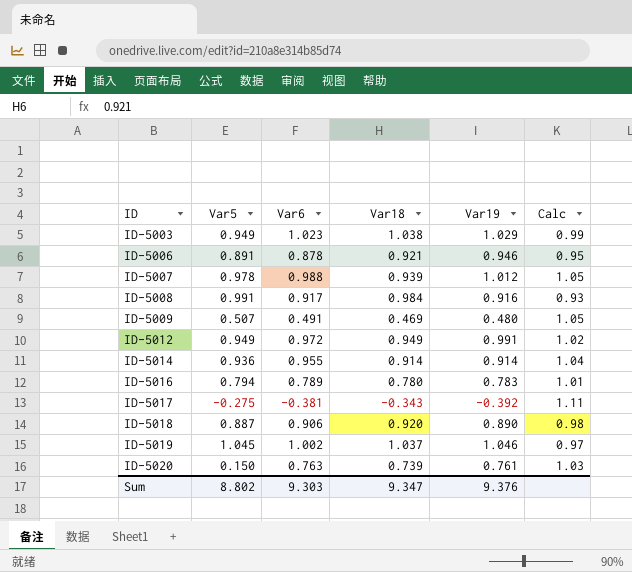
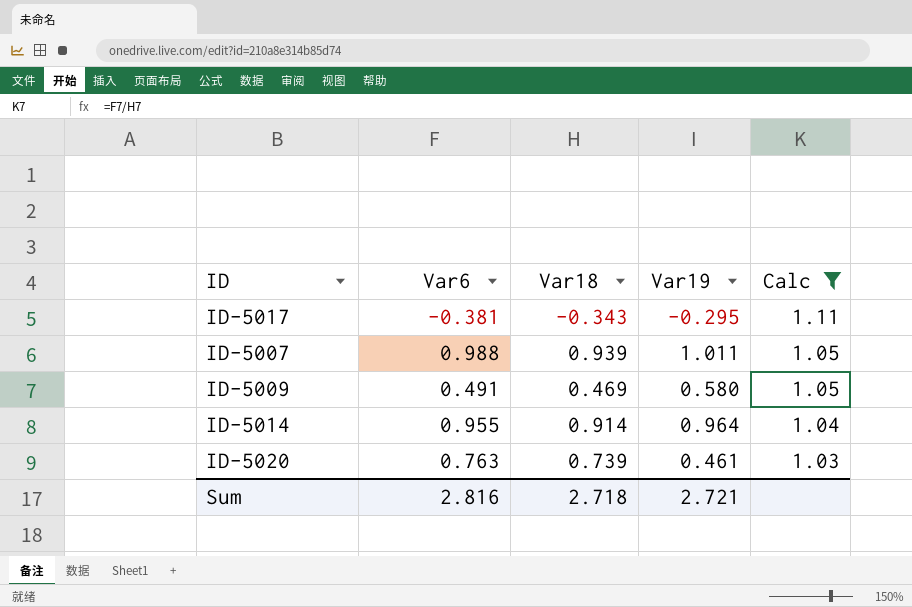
filter: none -> Calc >= 1.03
row order: ID ascending -> Calc descending
column Var5 | position: 2 -> none
ID-5017 | Var19: -0.392 -> -0.295
ID-5007 | Var19: 1.012 -> 1.011
ID-5009 | Var19: 0.480 -> 0.580
ID-5014 | Var19: 0.914 -> 0.964
ID-5020 | Var19: 0.761 -> 0.461
Sum | Var6: 9.303 -> 2.816
Sum | Var18: 9.347 -> 2.718
Sum | Var19: 9.376 -> 2.721

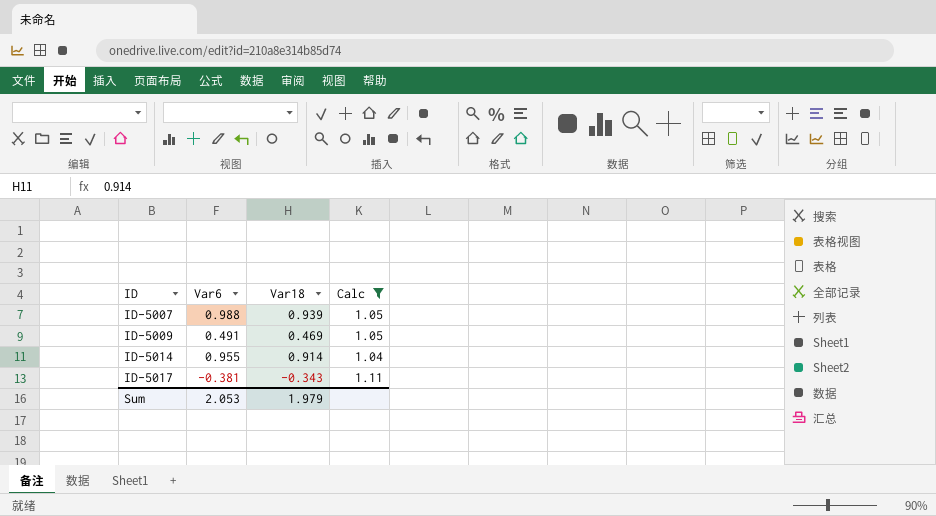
row order: Calc descending -> ID ascending
column Var19 | position: 4 -> none
row ID-5020: 0.763 | 0.739 | 0.461 | 1.03 -> none
Sum | Var6: 2.816 -> 2.053
Sum | Var18: 2.718 -> 1.979

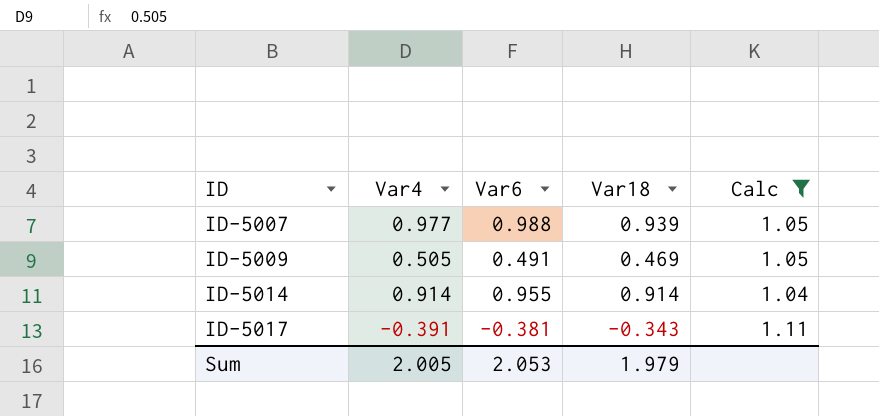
column Var4 | position: none -> 2

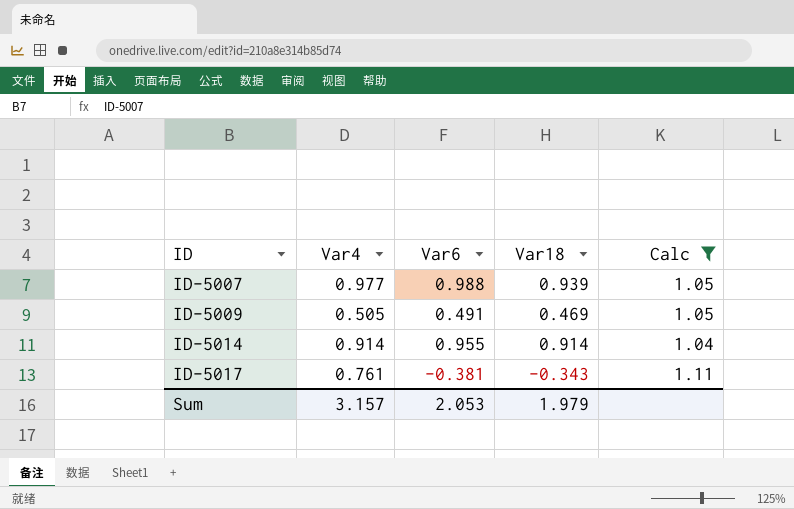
ID-5017 | Var4: -0.391 -> 0.761
Sum | Var4: 2.005 -> 3.157

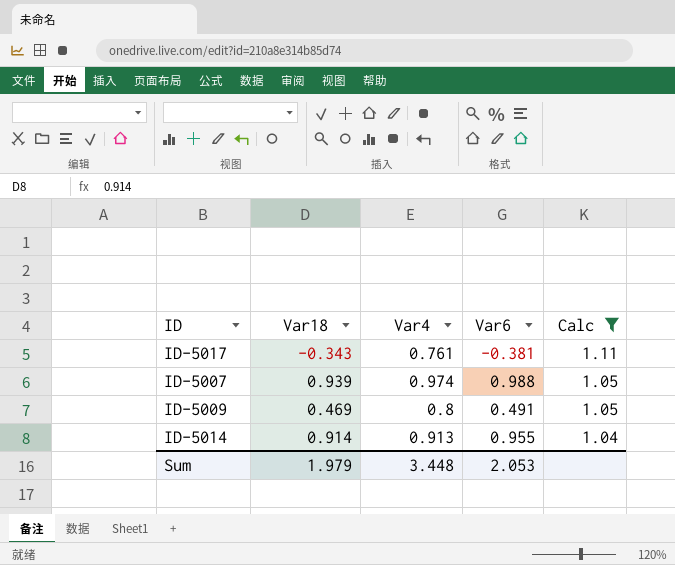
row order: ID ascending -> Calc descending
column Var18 | position: 4 -> 2
ID-5007 | Var4: 0.977 -> 0.974
ID-5009 | Var4: 0.505 -> 0.8
ID-5014 | Var4: 0.914 -> 0.913
Sum | Var4: 3.157 -> 3.448

